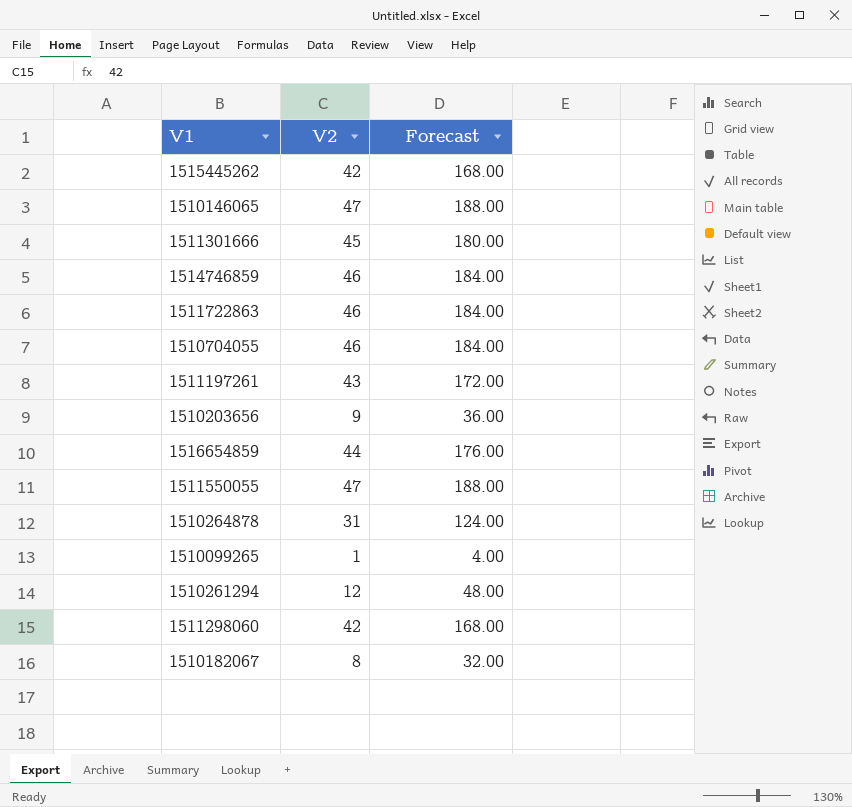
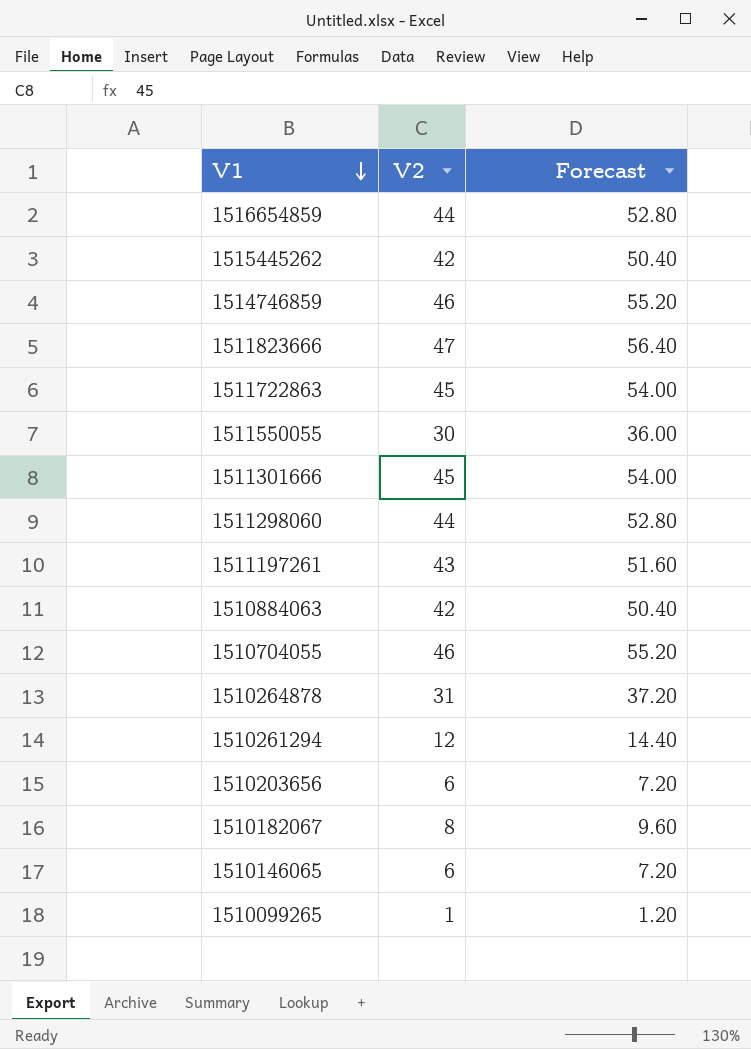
row order: none -> V1 descending
column Forecast | formula: [V2] * 4 -> [V2] * 1.2
row 1511823666: none -> 47 | 56.40
1511722863 | V2: 46 -> 45
1511550055 | V2: 47 -> 30
1511298060 | V2: 42 -> 44
row 1510884063: none -> 42 | 50.40
1510203656 | V2: 9 -> 6
1510146065 | V2: 47 -> 6

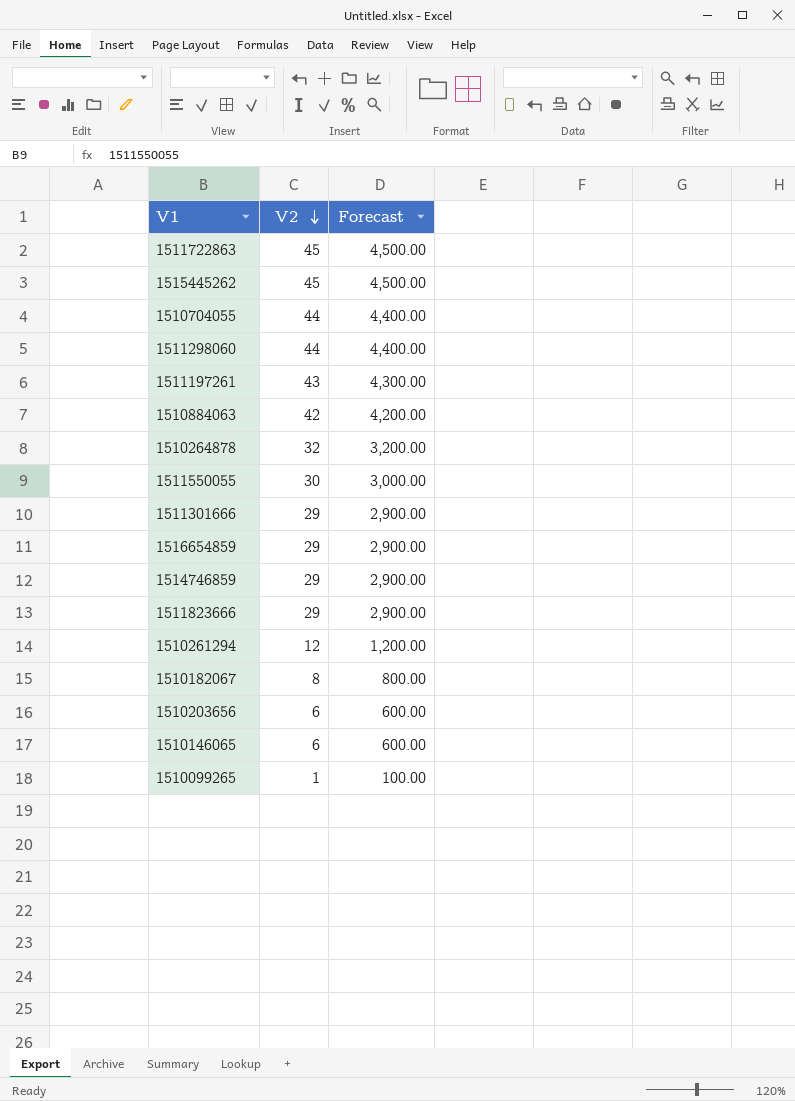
row order: V1 descending -> V2 descending
column Forecast | formula: [V2] * 1.2 -> [V2] * 100
1515445262 | V2: 42 -> 45
1510704055 | V2: 46 -> 44
1510264878 | V2: 31 -> 32
1511301666 | V2: 45 -> 29
1516654859 | V2: 44 -> 29
1514746859 | V2: 46 -> 29
1511823666 | V2: 47 -> 29

